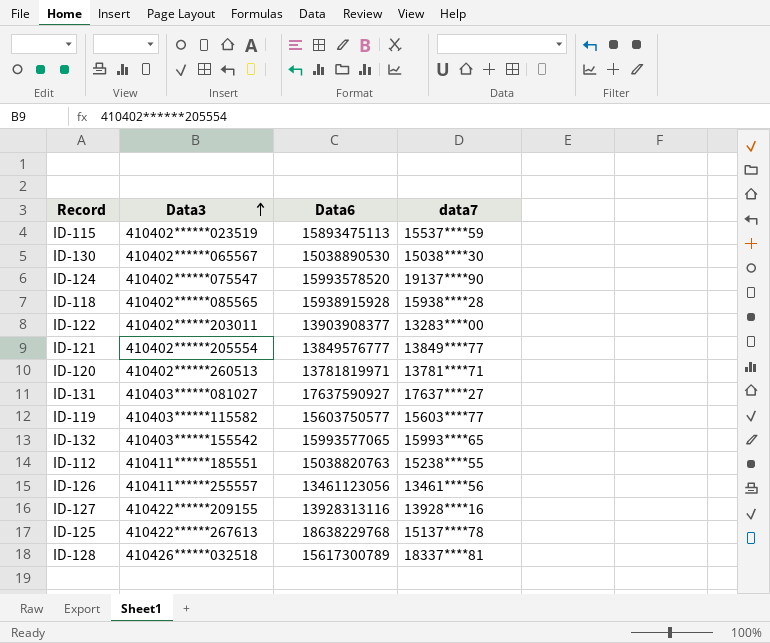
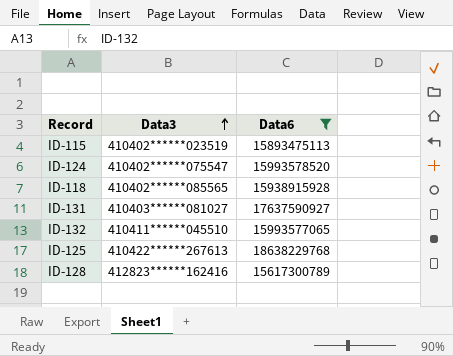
filter: none -> Data6 >= 15617300789
column data7 | position: 4 -> none
ID-132 | Data3: 410403******155542 -> 410411******045510
ID-128 | Data3: 410426******032518 -> 412823******162416

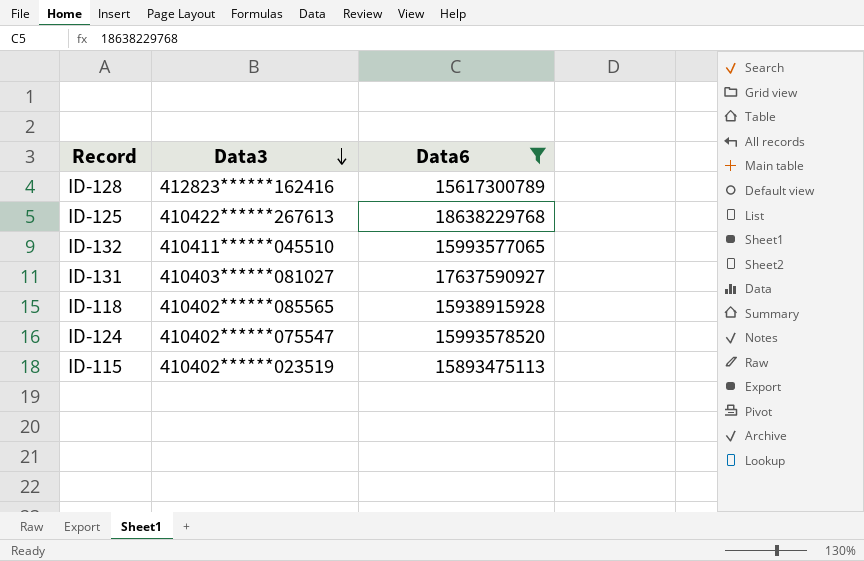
row order: Data3 ascending -> Data3 descending

